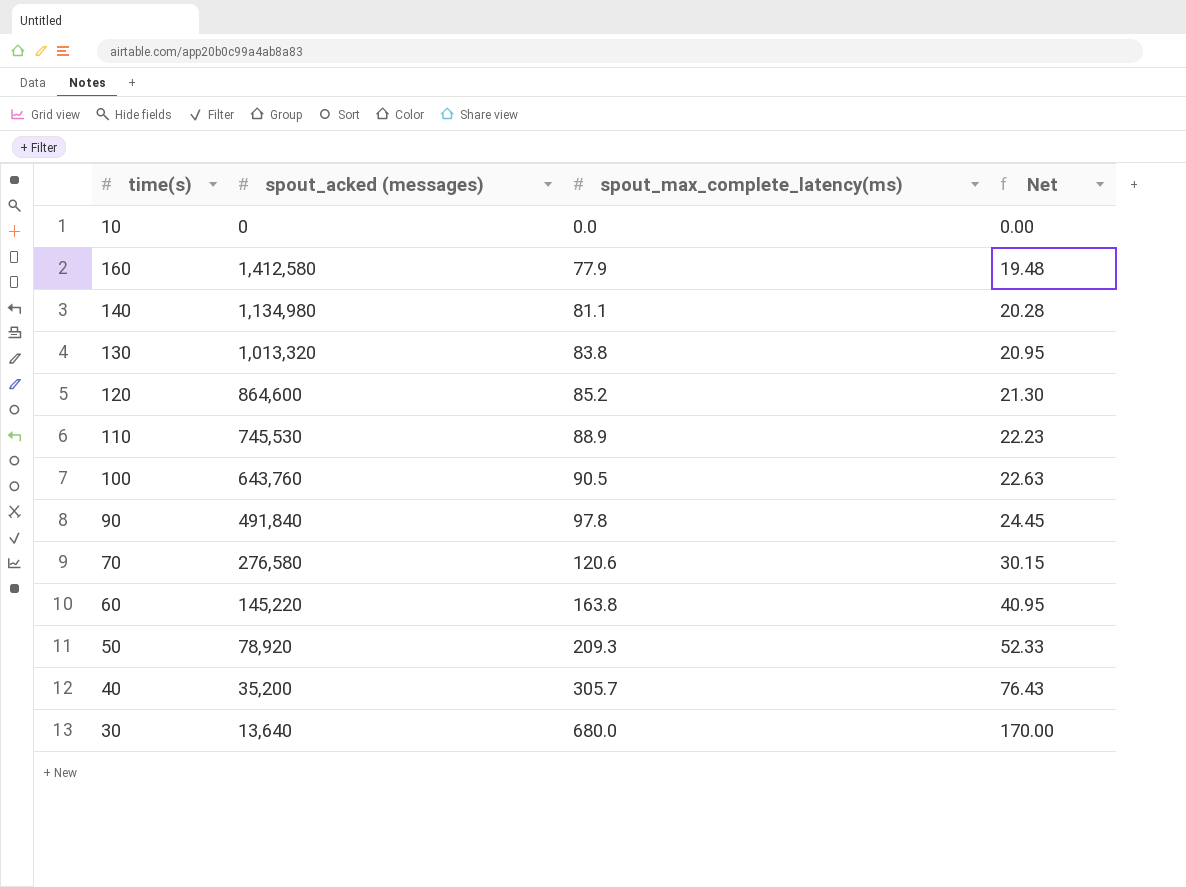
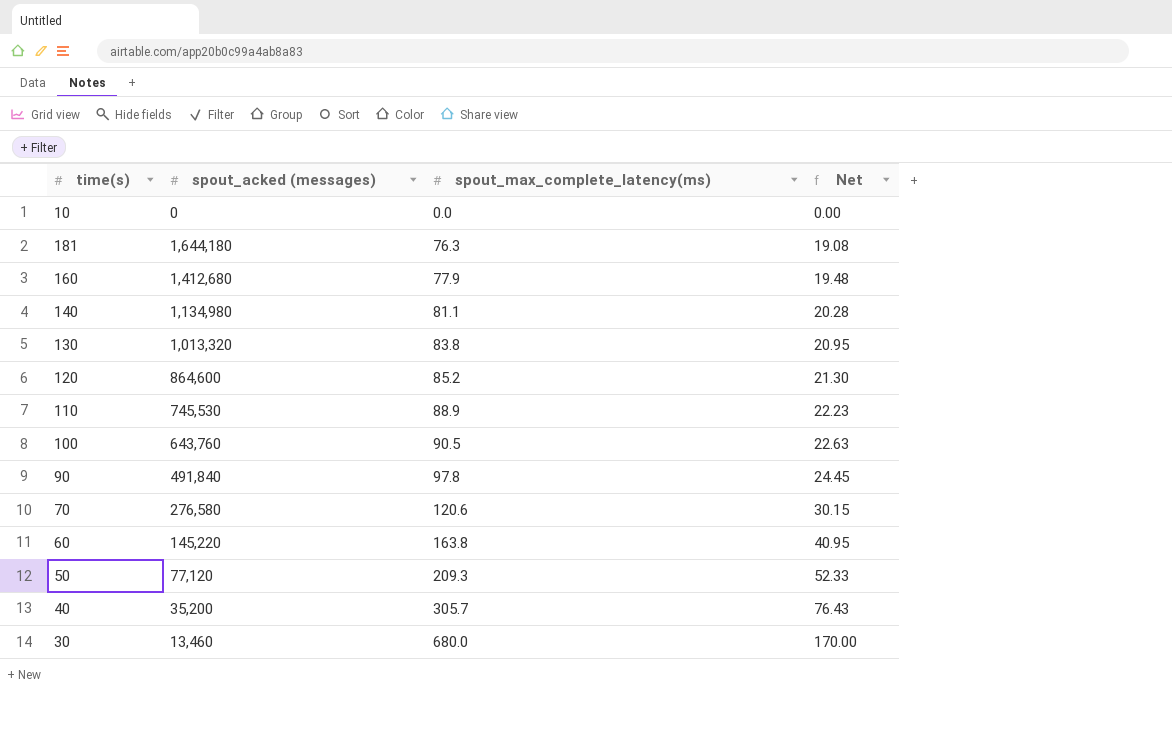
row 181: none -> 1,644,180 | 76.3 | 19.08
160 | spout_acked (messages): 1,412,580 -> 1,412,680
50 | spout_acked (messages): 78,920 -> 77,120
30 | spout_acked (messages): 13,640 -> 13,460

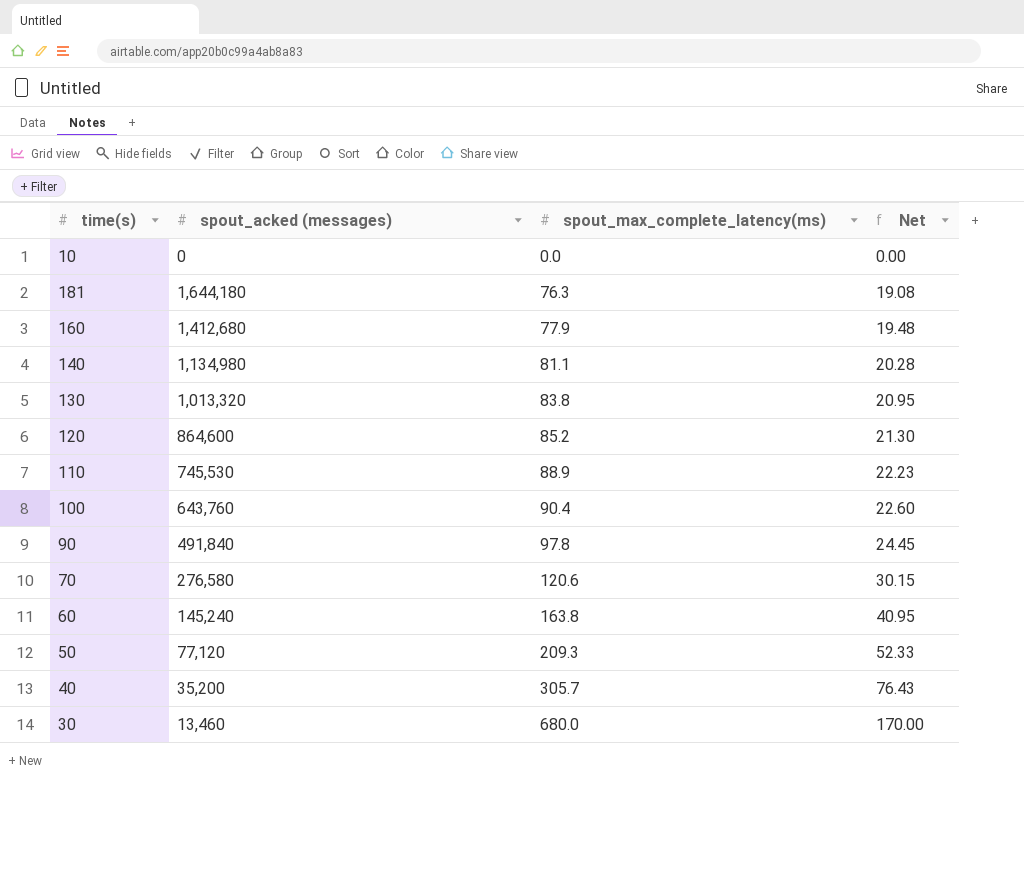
100 | spout_max_complete_latency(ms): 90.5 -> 90.4
100 | Net: 22.63 -> 22.60
60 | spout_acked (messages): 145,220 -> 145,240

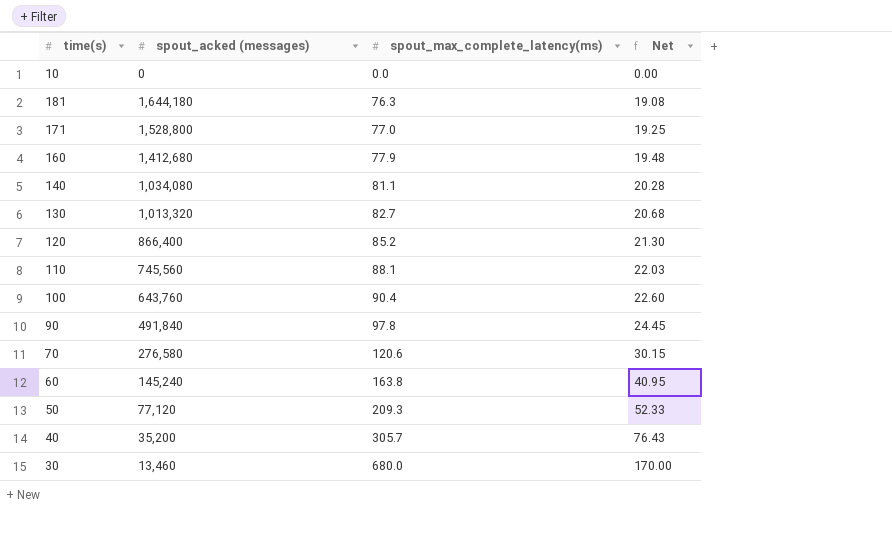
row 171: none -> 1,528,800 | 77.0 | 19.25
140 | spout_acked (messages): 1,134,980 -> 1,034,080
130 | spout_max_complete_latency(ms): 83.8 -> 82.7
130 | Net: 20.95 -> 20.68
120 | spout_acked (messages): 864,600 -> 866,400
110 | spout_acked (messages): 745,530 -> 745,560
110 | spout_max_complete_latency(ms): 88.9 -> 88.1
110 | Net: 22.23 -> 22.03

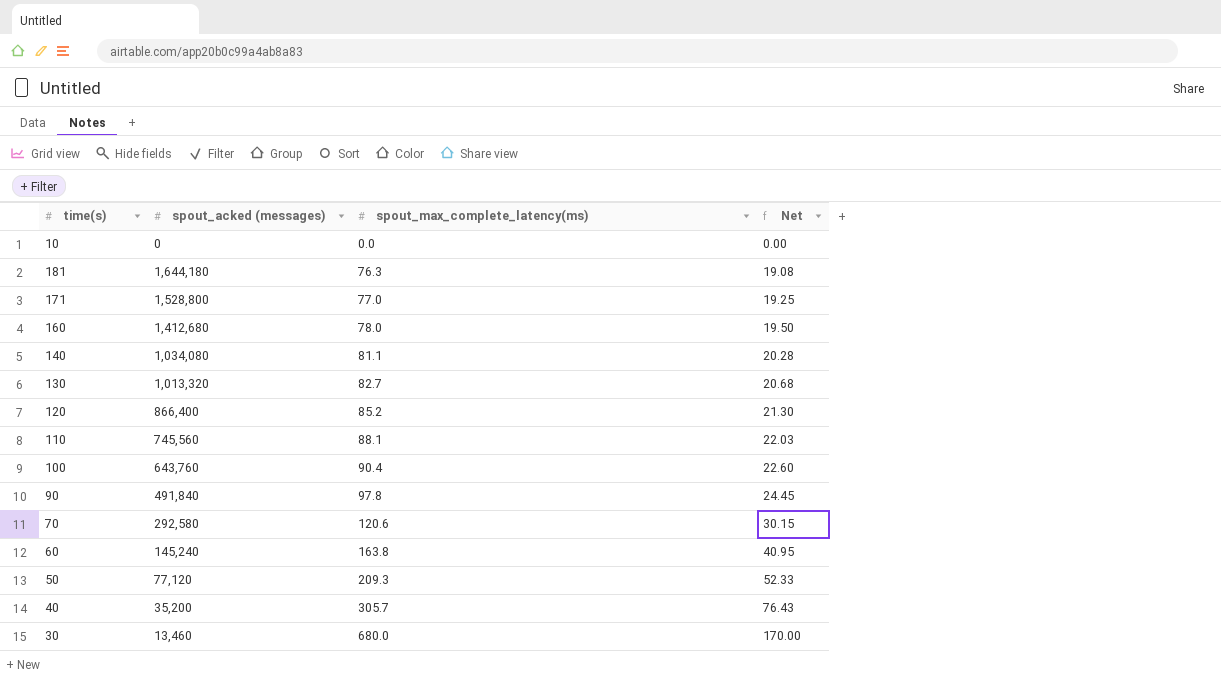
160 | spout_max_complete_latency(ms): 77.9 -> 78.0
160 | Net: 19.48 -> 19.50
70 | spout_acked (messages): 276,580 -> 292,580

